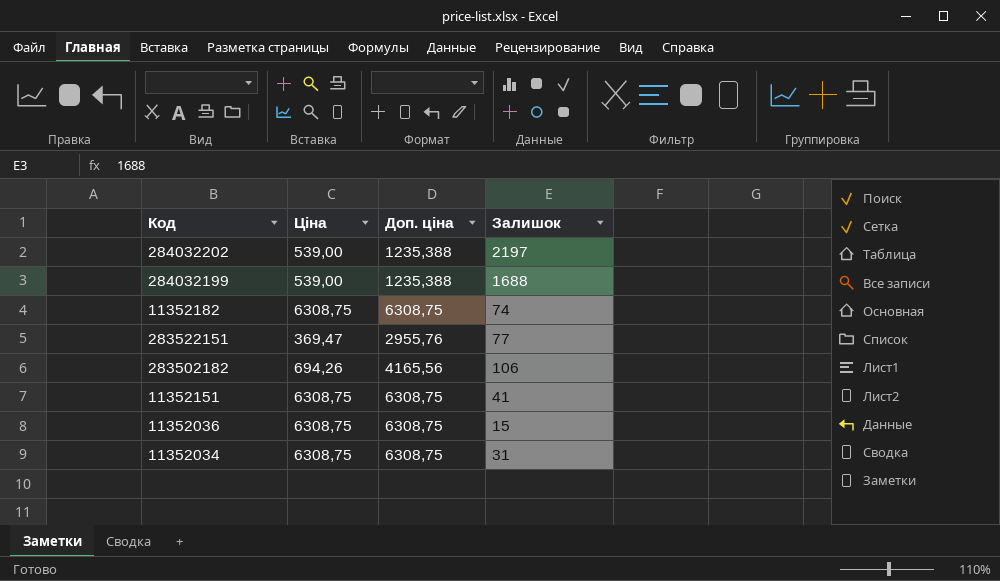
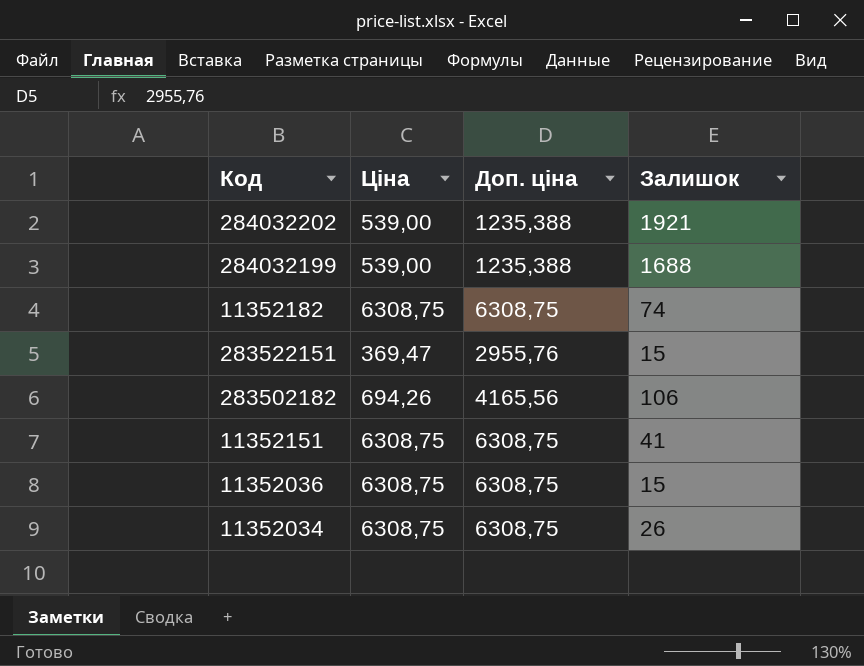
284032202 | Залишок: 2197 -> 1921
283522151 | Залишок: 77 -> 15
11352034 | Залишок: 31 -> 26

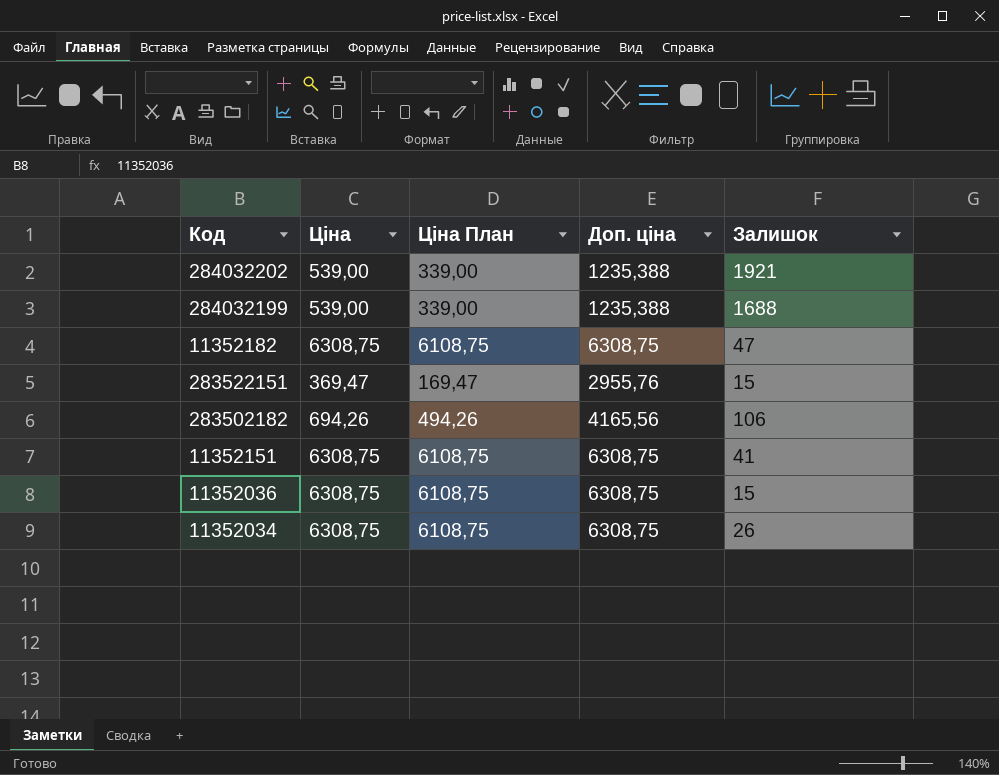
column Ціна План | formula: none -> [Ціна] - 200
11352182 | Залишок: 74 -> 47

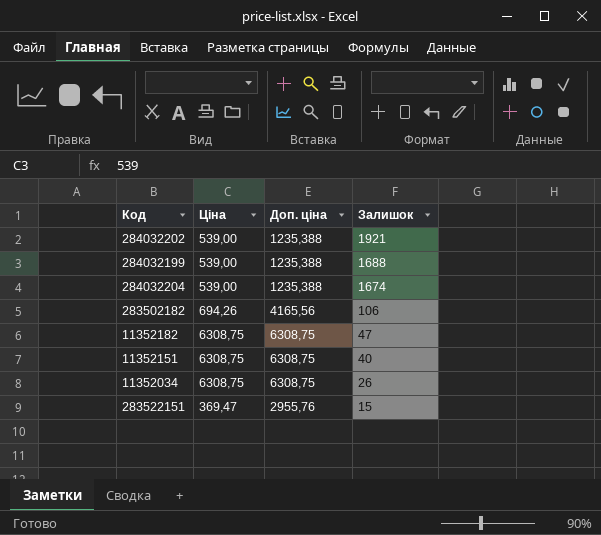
row order: none -> Залишок descending
column Ціна План | formula: [Ціна] - 200 -> none
row 11352036: 6308,75 | 6108,75 | 6308,75 | 15 -> none
row 284032204: none -> 539,00 | 1235,388 | 1674
11352151 | Залишок: 41 -> 40

